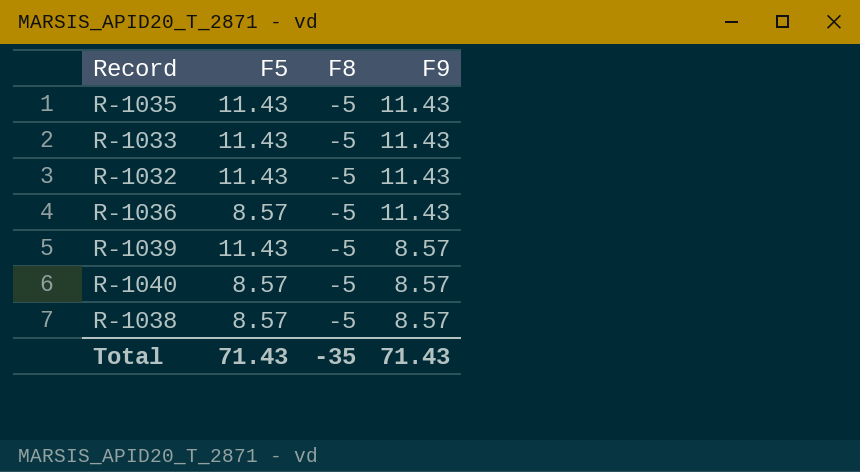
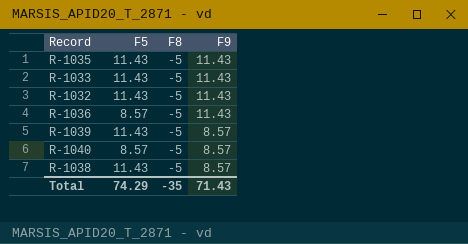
R-1038 | F5: 8.57 -> 11.43
Total | F5: 71.43 -> 74.29

